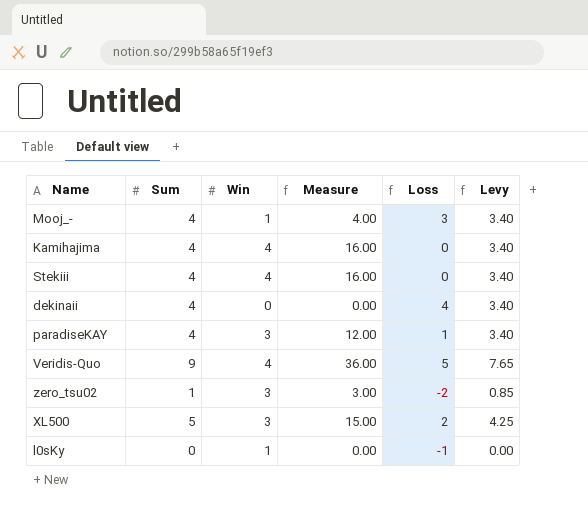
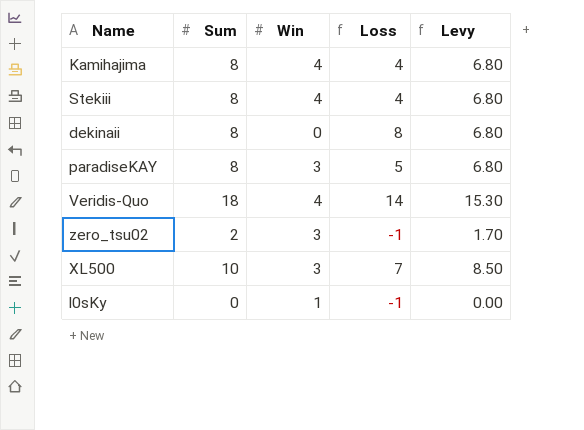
column Measure | formula: [Sum] * [Win] -> none
row Mooj_-: 4 | 1 | 4.00 | 3 | 3.40 -> none
Kamihajima | Sum: 4 -> 8
Kamihajima | Loss: 0 -> 4
Kamihajima | Levy: 3.40 -> 6.80
Stekiii | Sum: 4 -> 8
Stekiii | Loss: 0 -> 4
Stekiii | Levy: 3.40 -> 6.80
dekinaii | Sum: 4 -> 8
dekinaii | Loss: 4 -> 8
dekinaii | Levy: 3.40 -> 6.80
paradiseKAY | Sum: 4 -> 8
paradiseKAY | Loss: 1 -> 5
paradiseKAY | Levy: 3.40 -> 6.80
Veridis-Quo | Sum: 9 -> 18
Veridis-Quo | Loss: 5 -> 14
Veridis-Quo | Levy: 7.65 -> 15.30
zero_tsu02 | Sum: 1 -> 2
zero_tsu02 | Loss: -2 -> -1
zero_tsu02 | Levy: 0.85 -> 1.70
XL500 | Sum: 5 -> 10
XL500 | Loss: 2 -> 7
XL500 | Levy: 4.25 -> 8.50

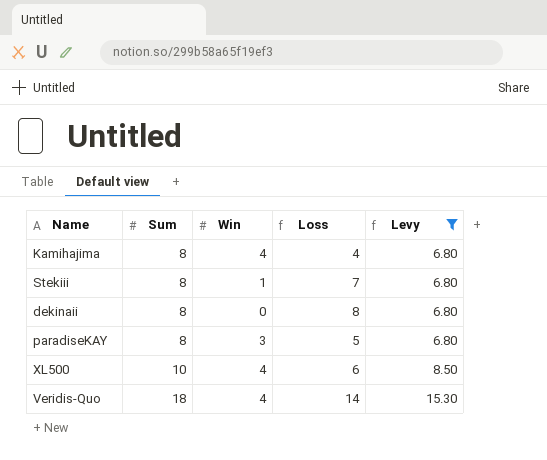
filter: none -> Levy >= 6.80
row order: none -> Sum ascending
Stekiii | Win: 4 -> 1
Stekiii | Loss: 4 -> 7
XL500 | Win: 3 -> 4
XL500 | Loss: 7 -> 6

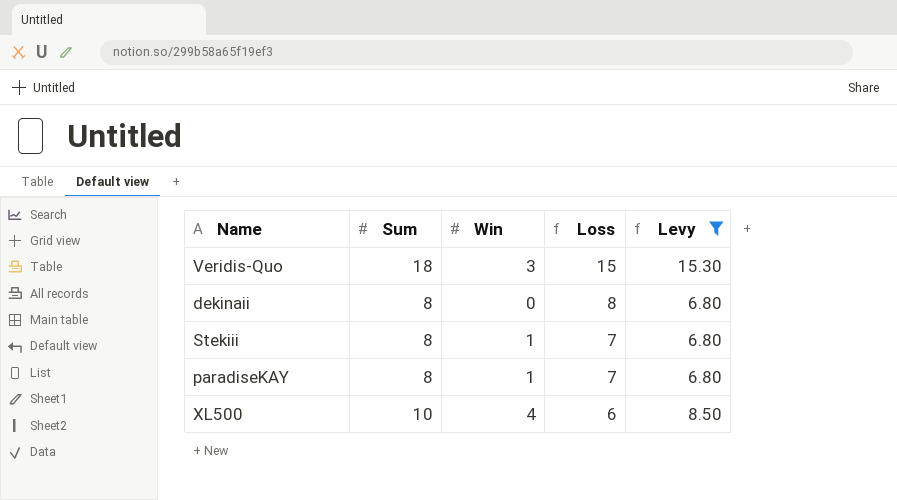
row order: Sum ascending -> Loss descending
row Kamihajima: 8 | 4 | 4 | 6.80 -> none
Veridis-Quo | Win: 4 -> 3
Veridis-Quo | Loss: 14 -> 15
paradiseKAY | Win: 3 -> 1
paradiseKAY | Loss: 5 -> 7

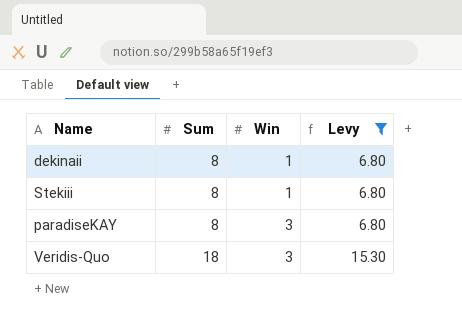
row order: Loss descending -> Sum ascending
column Loss | formula: [Sum] - [Win] -> none
row XL500: 10 | 4 | 6 | 8.50 -> none
dekinaii | Win: 0 -> 1
paradiseKAY | Win: 1 -> 3

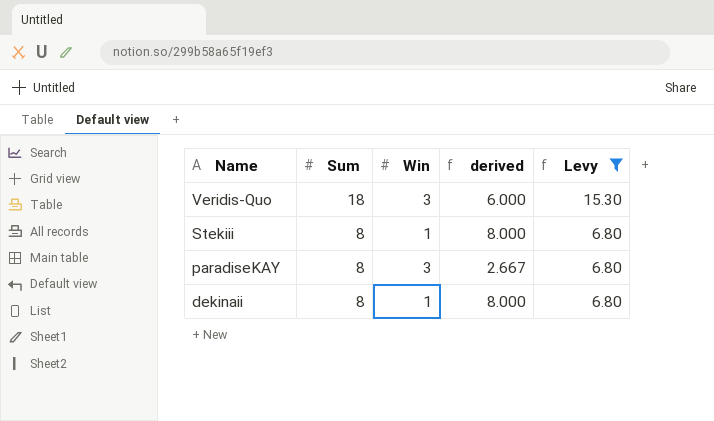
row order: Sum ascending -> Name descending
column derived | formula: none -> [Sum] / [Win]

